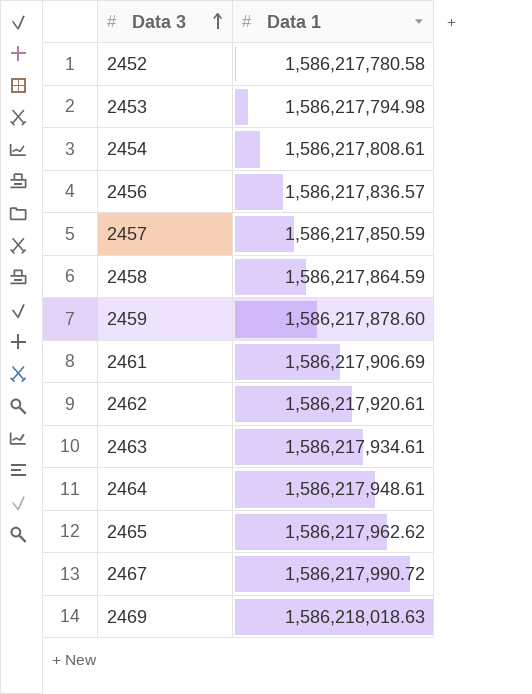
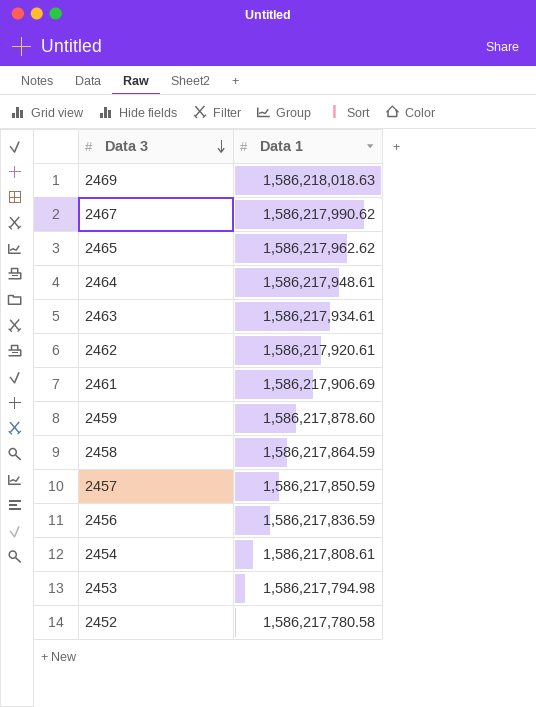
row order: Data 3 ascending -> Data 3 descending
2467 | Data 1: 1,586,217,990.72 -> 1,586,217,990.62
2456 | Data 1: 1,586,217,836.57 -> 1,586,217,836.59

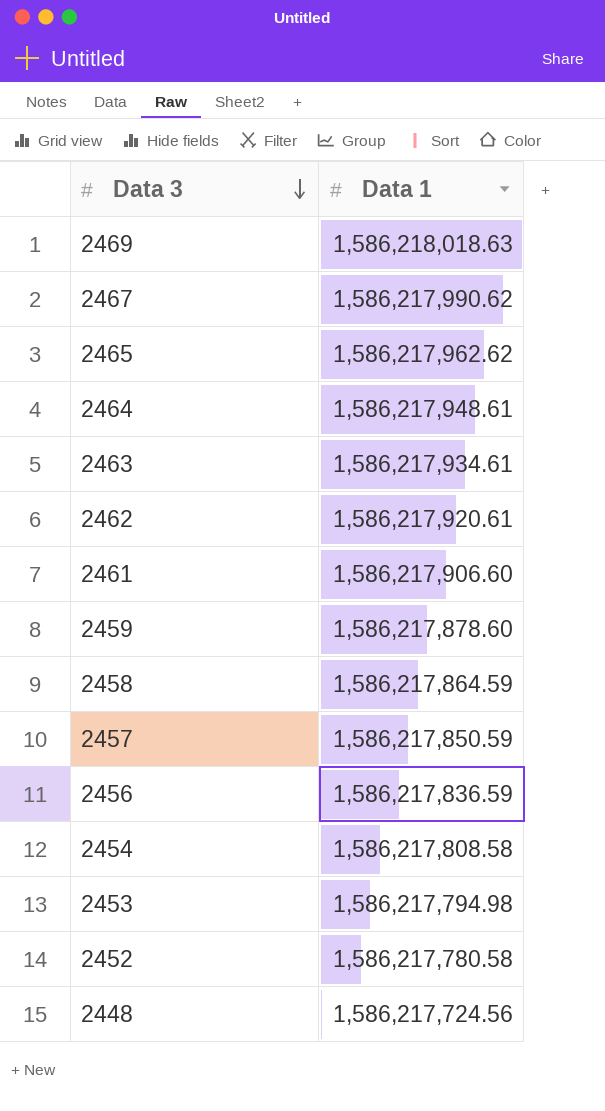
2461 | Data 1: 1,586,217,906.69 -> 1,586,217,906.60
2454 | Data 1: 1,586,217,808.61 -> 1,586,217,808.58
row 2448: none -> 1,586,217,724.56

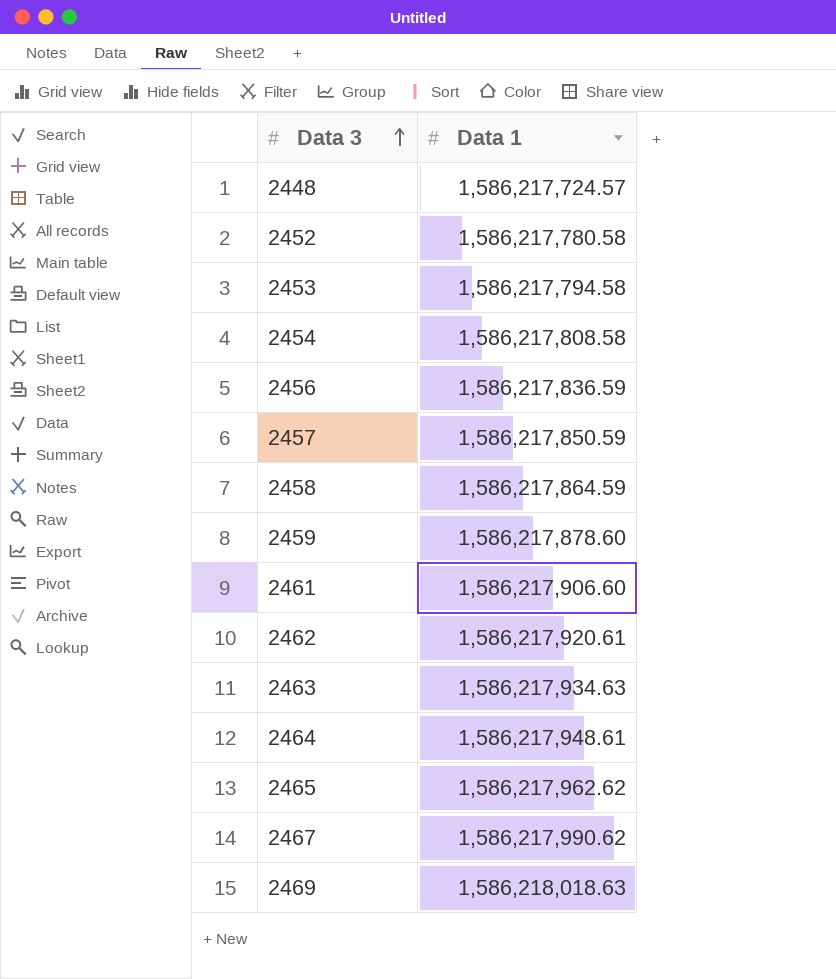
row order: Data 3 descending -> Data 3 ascending
2448 | Data 1: 1,586,217,724.56 -> 1,586,217,724.57
2453 | Data 1: 1,586,217,794.98 -> 1,586,217,794.58
2463 | Data 1: 1,586,217,934.61 -> 1,586,217,934.63

